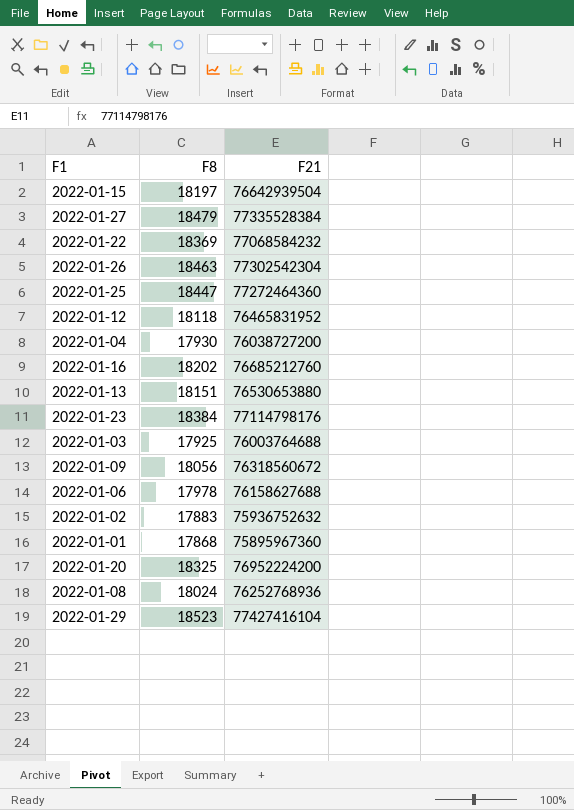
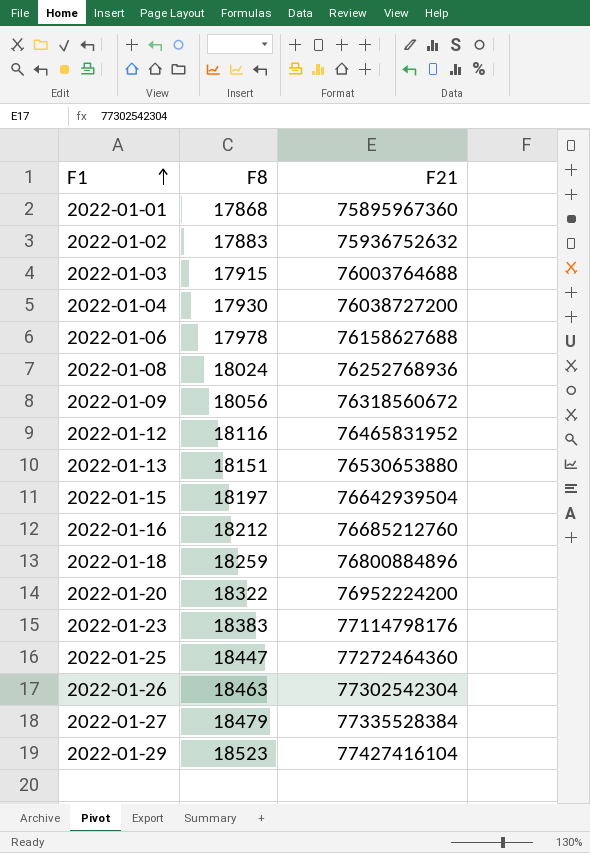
row order: none -> F1 ascending
row 2022-01-22: 18369 | 77068584232 -> none
2022-01-03 | F8: 17925 -> 17915
2022-01-12 | F8: 18118 -> 18116
2022-01-16 | F8: 18202 -> 18212
row 2022-01-18: none -> 18259 | 76800884896
2022-01-20 | F8: 18325 -> 18322
2022-01-23 | F8: 18384 -> 18383

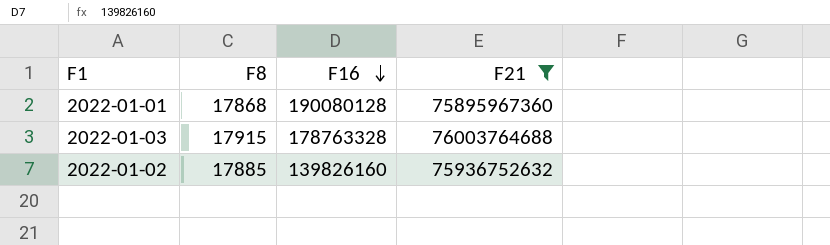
filter: none -> F21 <= 76003764688
row order: F1 ascending -> F16 descending
column F16 | position: none -> 3
2022-01-02 | F8: 17883 -> 17885

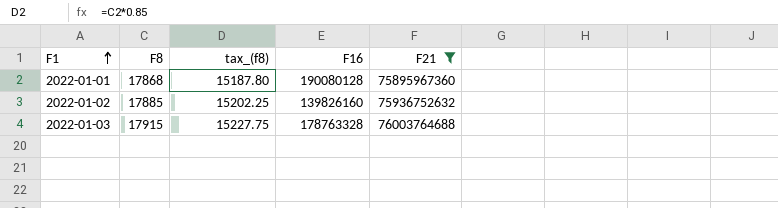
row order: F16 descending -> F1 ascending
column tax_(f8) | formula: none -> [F8] * 0.85

